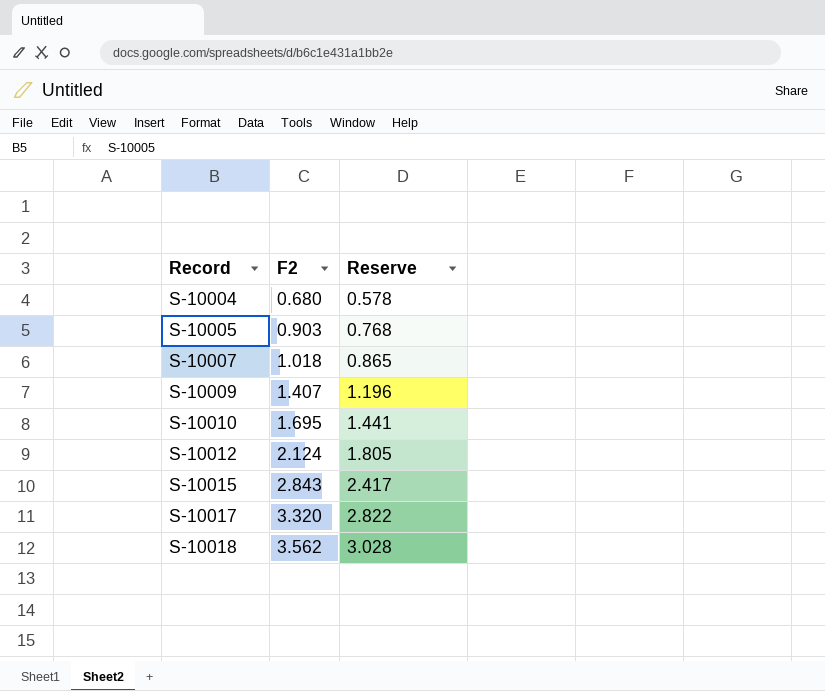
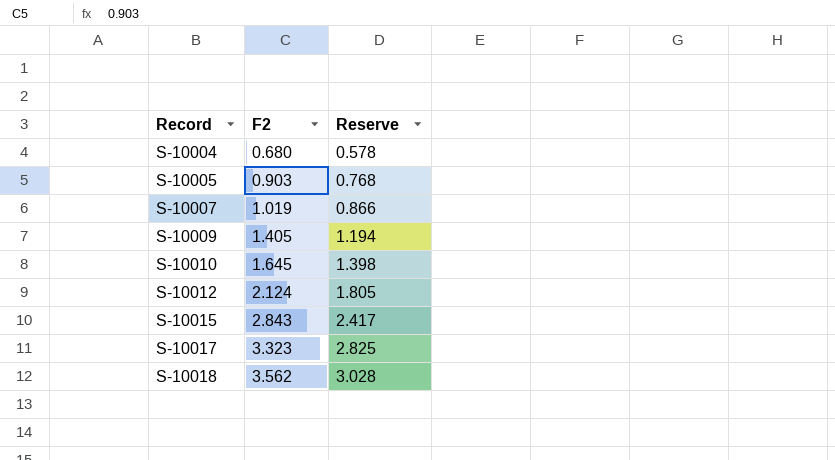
S-10007 | F2: 1.018 -> 1.019
S-10007 | Reserve: 0.865 -> 0.866
S-10009 | F2: 1.407 -> 1.405
S-10009 | Reserve: 1.196 -> 1.194
S-10010 | F2: 1.695 -> 1.645
S-10010 | Reserve: 1.441 -> 1.398
S-10017 | F2: 3.320 -> 3.323
S-10017 | Reserve: 2.822 -> 2.825

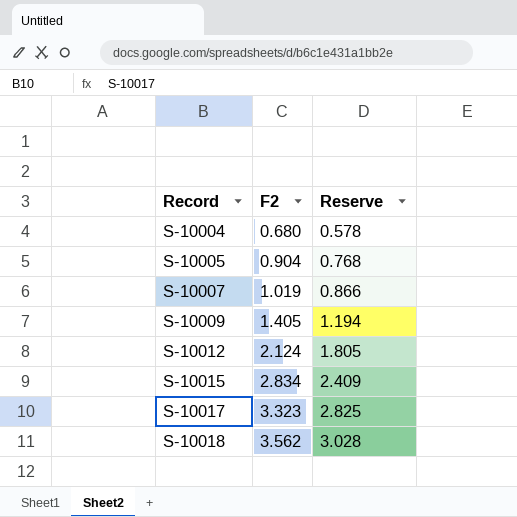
row S-10010: 1.645 | 1.398 -> none
S-10005 | F2: 0.903 -> 0.904
S-10015 | F2: 2.843 -> 2.834
S-10015 | Reserve: 2.417 -> 2.409

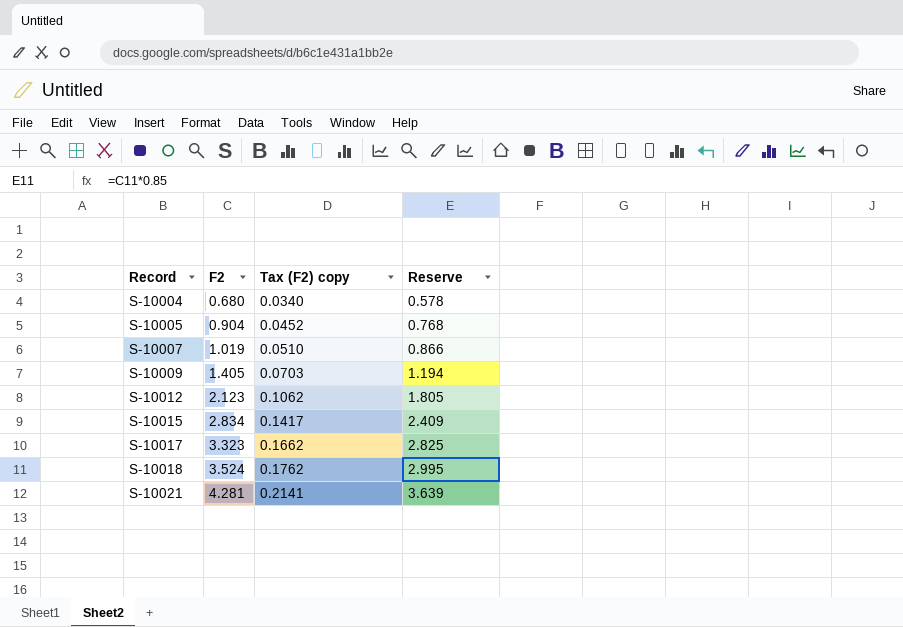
column Tax (F2) copy | formula: none -> [F2] * 0.05
S-10012 | F2: 2.124 -> 2.123
S-10018 | F2: 3.562 -> 3.524
S-10018 | Reserve: 3.028 -> 2.995
row S-10021: none -> 4.281 | 0.2141 | 3.639

